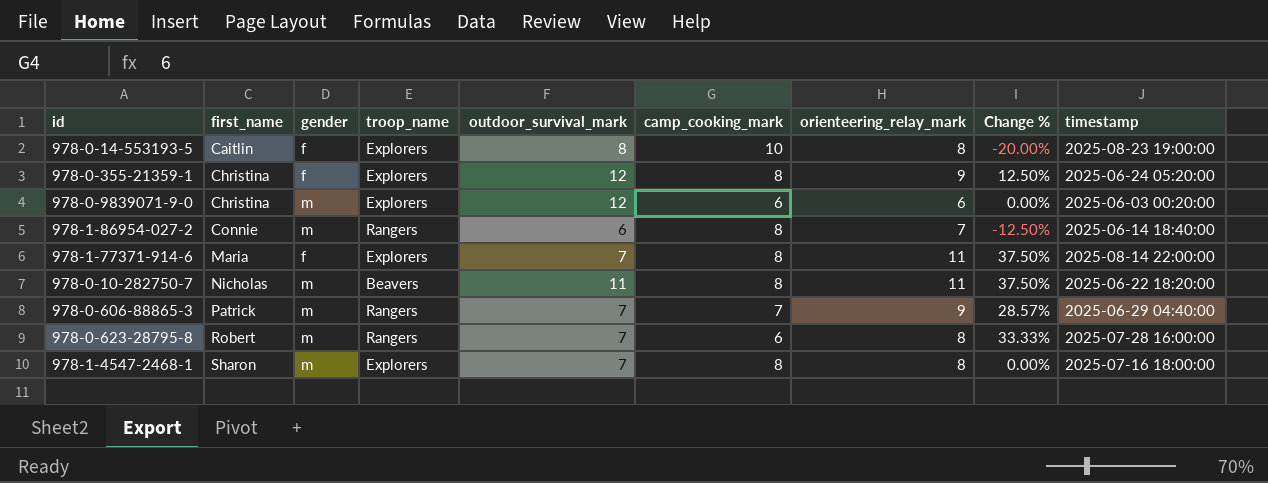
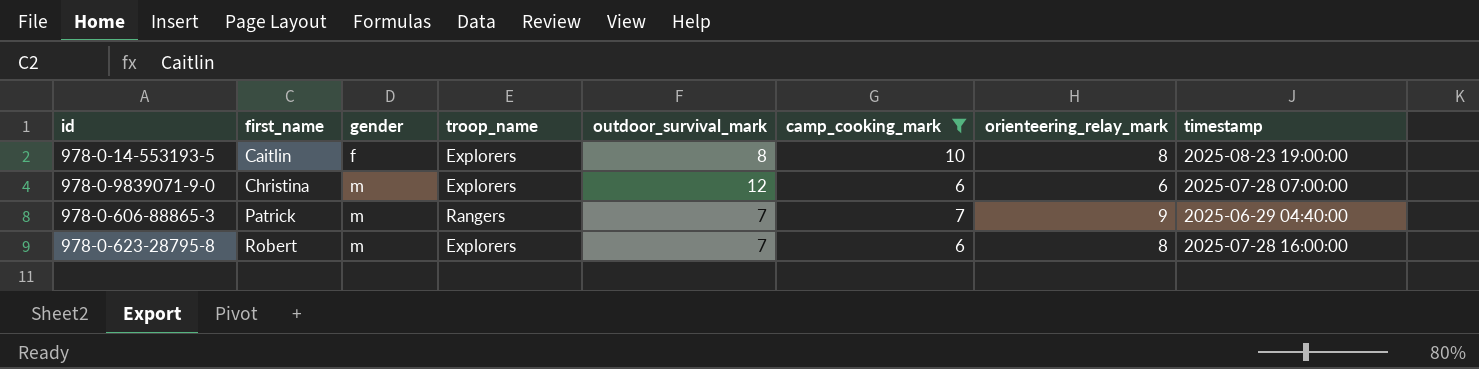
filter: none -> camp_cooking_mark != 8
column Change % | formula: ([orienteering_relay_mark] - [camp_cooking_mark]) / [camp_cooking_mark] -> none
978-0-9839071-9-0 | timestamp: 2025-06-03 00:20:00 -> 2025-07-28 07:00:00
978-0-623-28795-8 | troop_name: Rangers -> Explorers

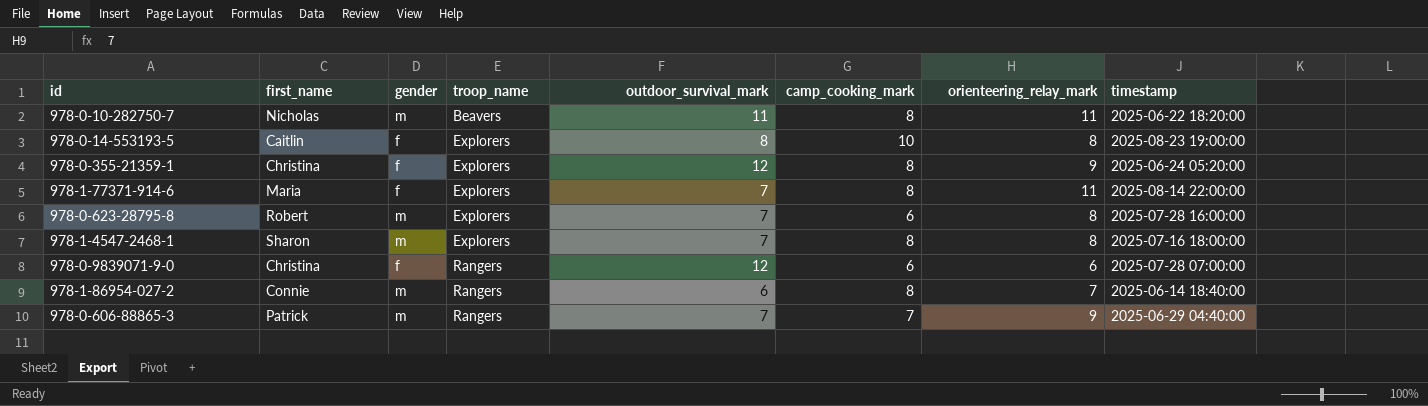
filter: camp_cooking_mark != 8 -> none
row order: first_name ascending -> troop_name ascending
978-0-9839071-9-0 | gender: m -> f
978-0-9839071-9-0 | troop_name: Explorers -> Rangers

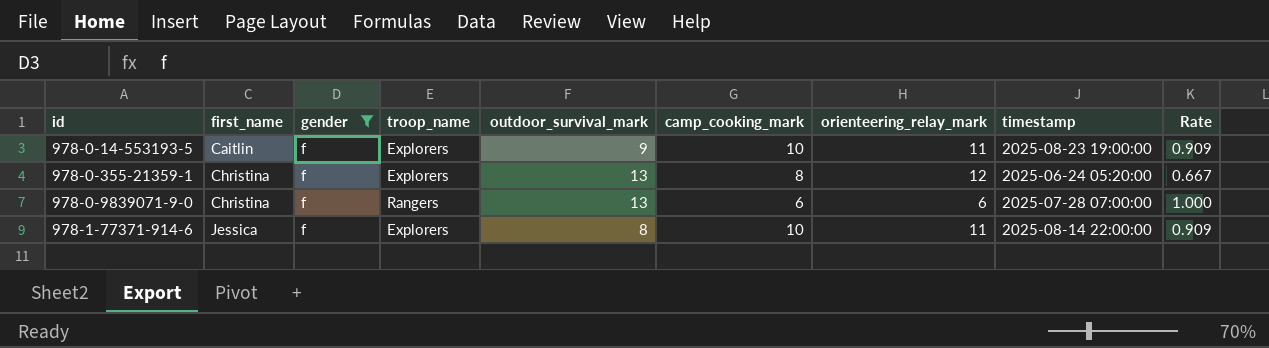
filter: none -> gender = f
row order: troop_name ascending -> id ascending
column Rate | formula: none -> [camp_cooking_mark] / [orienteering_relay_mark]
978-0-14-553193-5 | outdoor_survival_mark: 8 -> 9
978-0-14-553193-5 | orienteering_relay_mark: 8 -> 11
978-0-355-21359-1 | outdoor_survival_mark: 12 -> 13
978-0-355-21359-1 | orienteering_relay_mark: 9 -> 12
978-0-9839071-9-0 | outdoor_survival_mark: 12 -> 13
978-1-77371-914-6 | first_name: Maria -> Jessica
978-1-77371-914-6 | outdoor_survival_mark: 7 -> 8
978-1-77371-914-6 | camp_cooking_mark: 8 -> 10

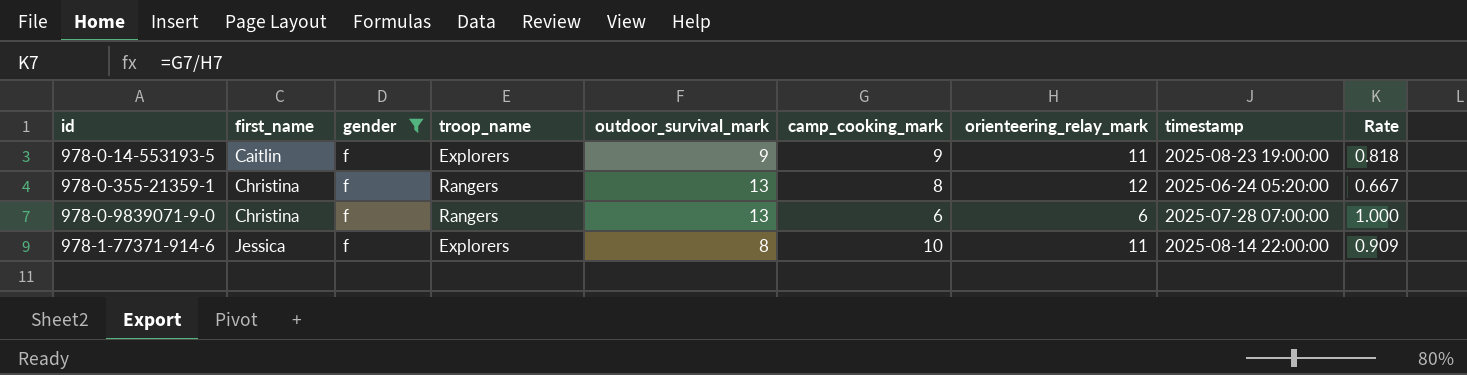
978-0-14-553193-5 | camp_cooking_mark: 10 -> 9
978-0-14-553193-5 | Rate: 0.909 -> 0.818
978-0-355-21359-1 | troop_name: Explorers -> Rangers

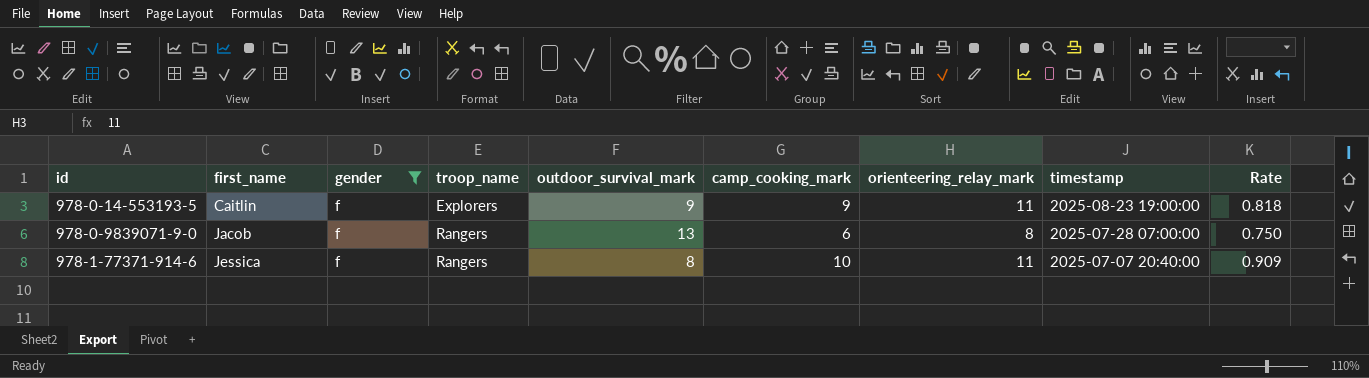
row 978-0-355-21359-1: Christina | f | Rangers | 13 | 8 | 12 | 2025-06-24 05:20:00 | 0.667 -> none
978-0-9839071-9-0 | first_name: Christina -> Jacob
978-0-9839071-9-0 | orienteering_relay_mark: 6 -> 8
978-0-9839071-9-0 | Rate: 1.000 -> 0.750
978-1-77371-914-6 | troop_name: Explorers -> Rangers
978-1-77371-914-6 | timestamp: 2025-08-14 22:00:00 -> 2025-07-07 20:40:00

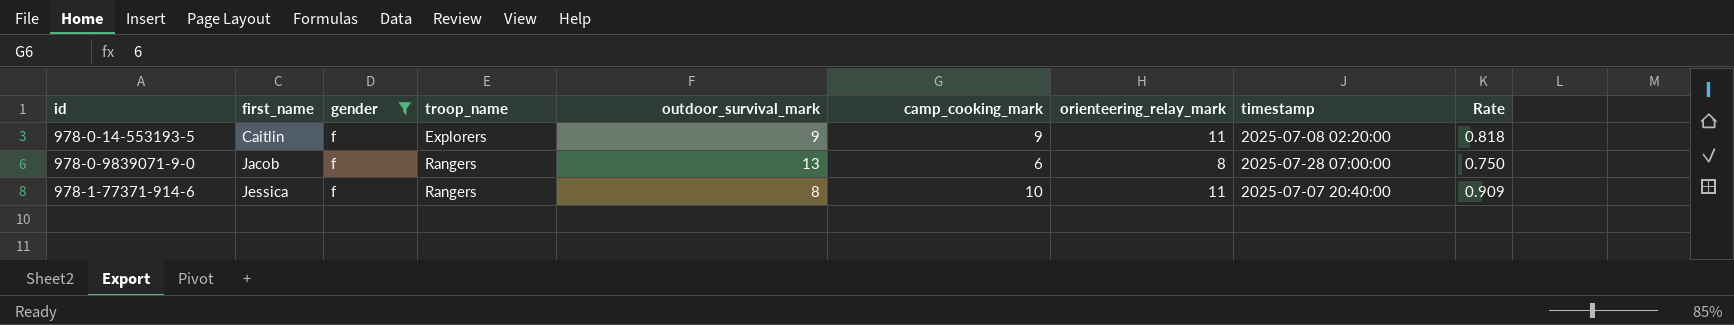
978-0-14-553193-5 | timestamp: 2025-08-23 19:00:00 -> 2025-07-08 02:20:00

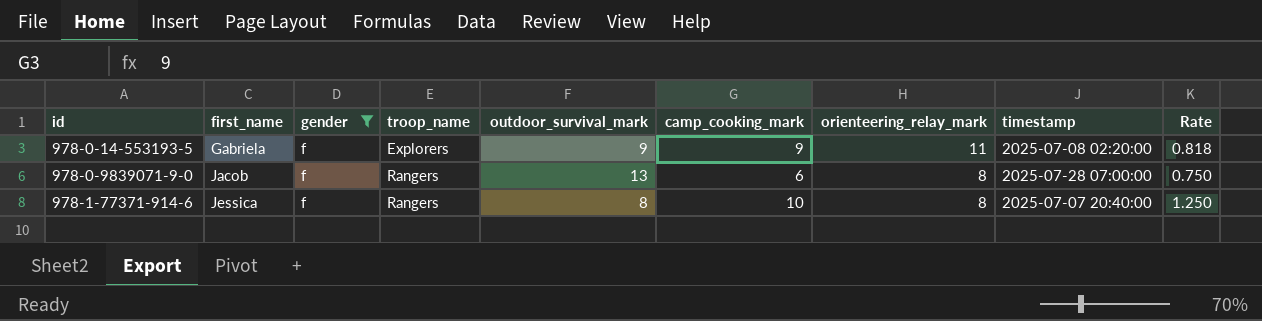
978-0-14-553193-5 | first_name: Caitlin -> Gabriela
978-1-77371-914-6 | orienteering_relay_mark: 11 -> 8
978-1-77371-914-6 | Rate: 0.909 -> 1.250

